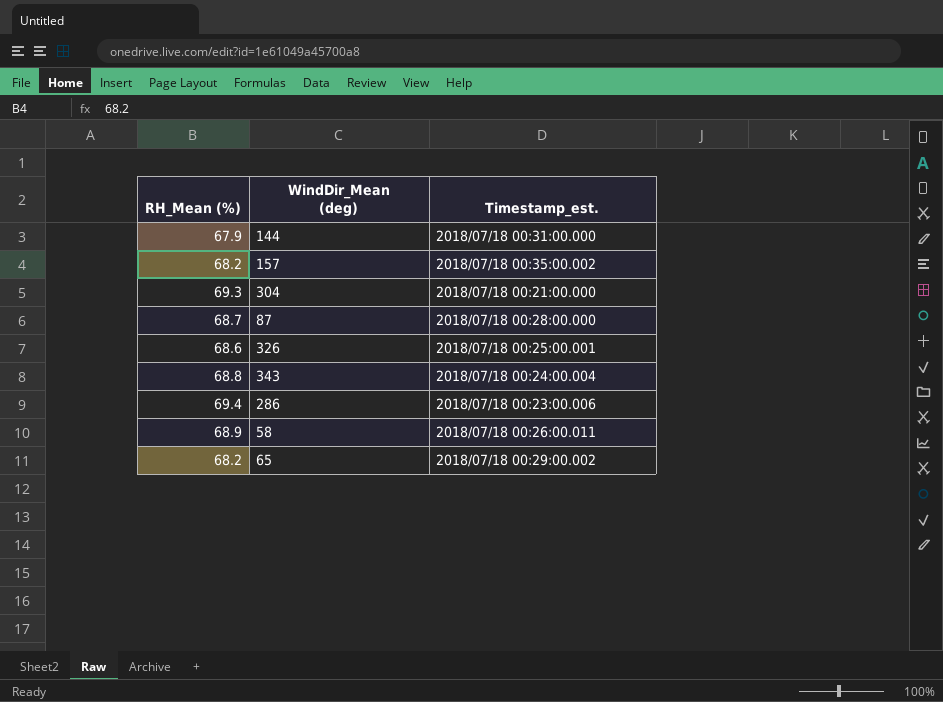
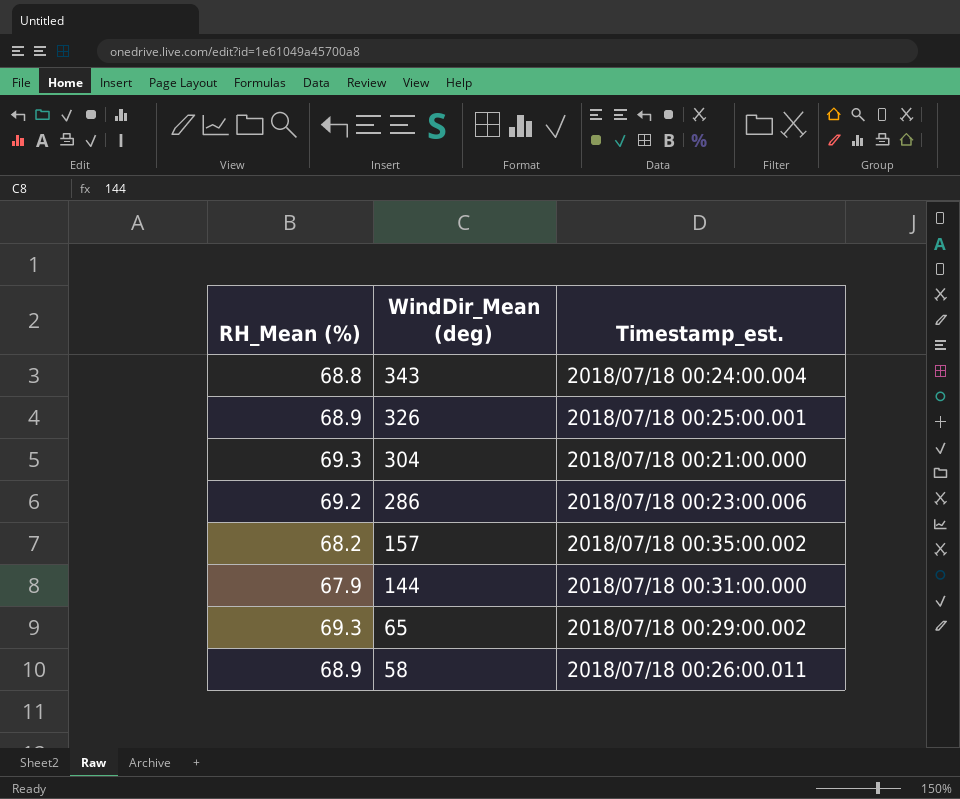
row order: none -> WindDir_Mean (deg) descending
row 87: 68.7 | 2018/07/18 00:28:00.000 -> none
326 | RH_Mean (%): 68.6 -> 68.9
286 | RH_Mean (%): 69.4 -> 69.2
65 | RH_Mean (%): 68.2 -> 69.3

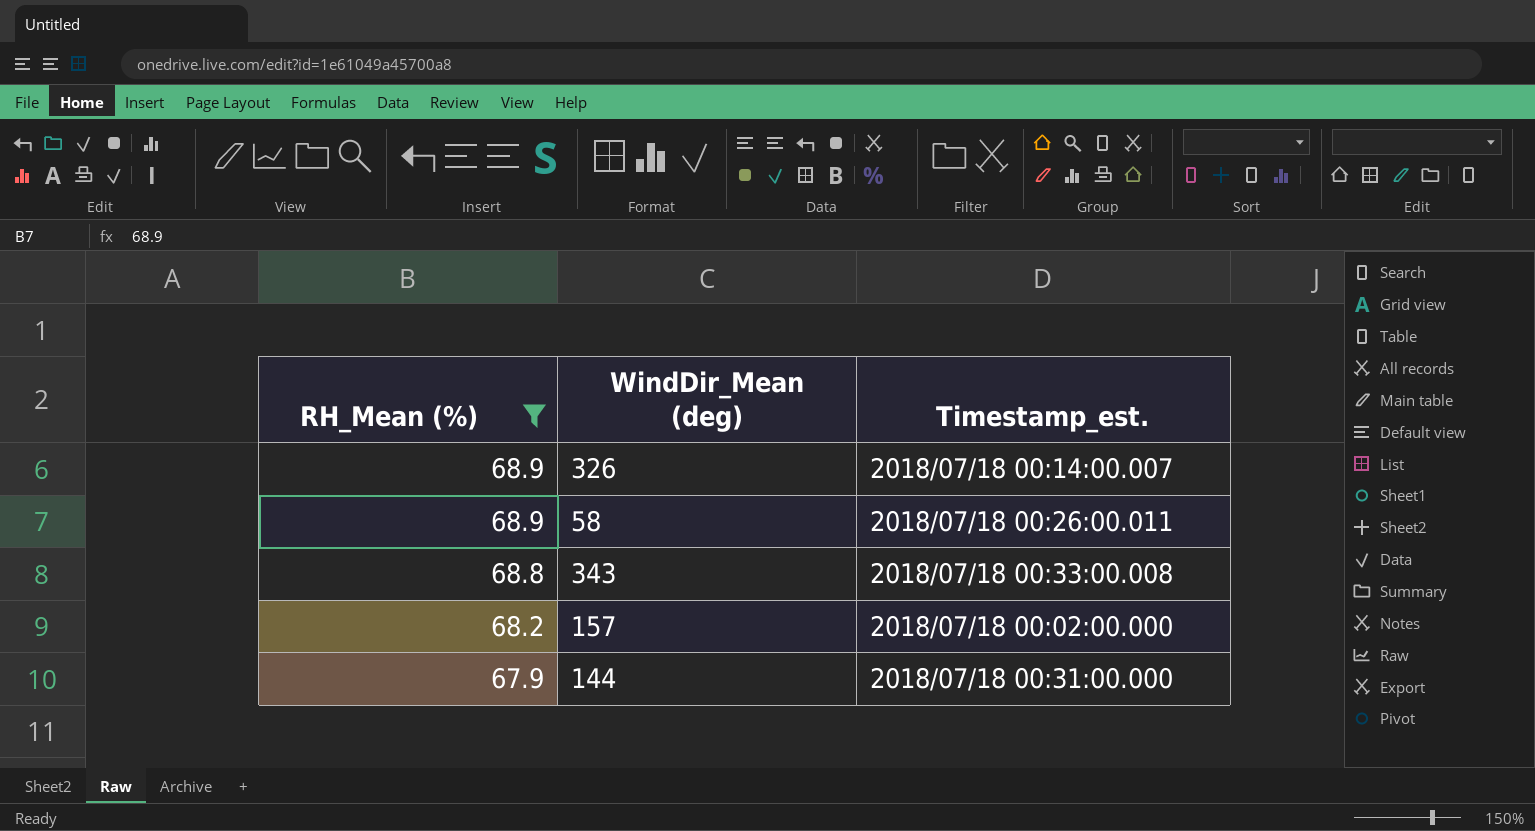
filter: none -> RH_Mean (%) <= 68.9
row order: WindDir_Mean (deg) descending -> RH_Mean (%) descending
326 | Timestamp_est.: 2018/07/18 00:25:00.001 -> 2018/07/18 00:14:00.007
343 | Timestamp_est.: 2018/07/18 00:24:00.004 -> 2018/07/18 00:33:00.008
157 | Timestamp_est.: 2018/07/18 00:35:00.002 -> 2018/07/18 00:02:00.000

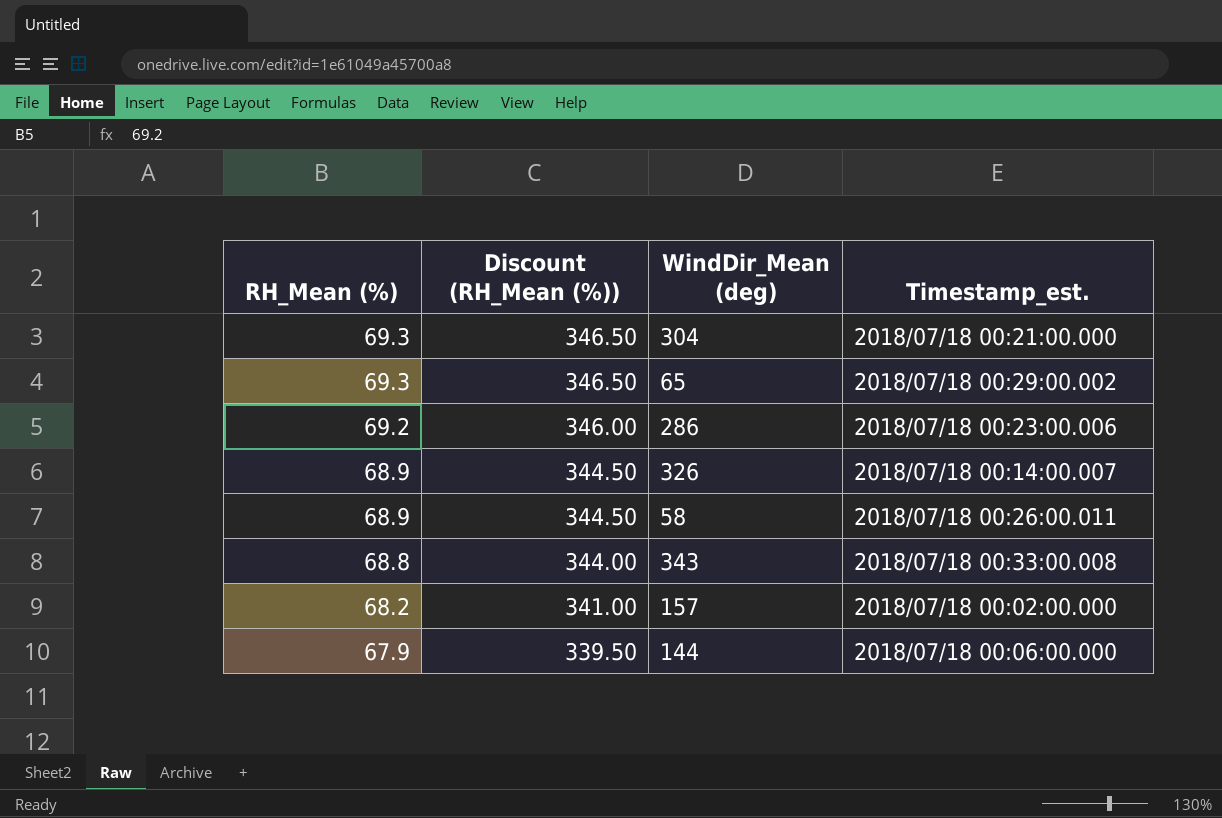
filter: RH_Mean (%) <= 68.9 -> none
column Discount (RH_Mean (%)) | formula: none -> [RH_Mean (%)] * 5
144 | Timestamp_est.: 2018/07/18 00:31:00.000 -> 2018/07/18 00:06:00.000

